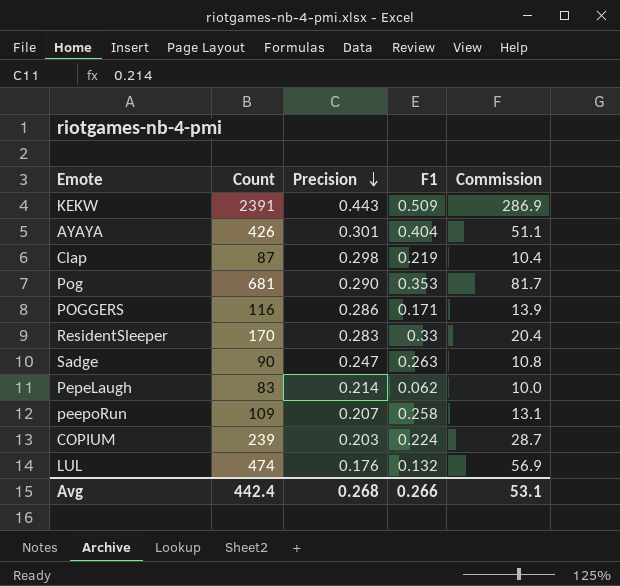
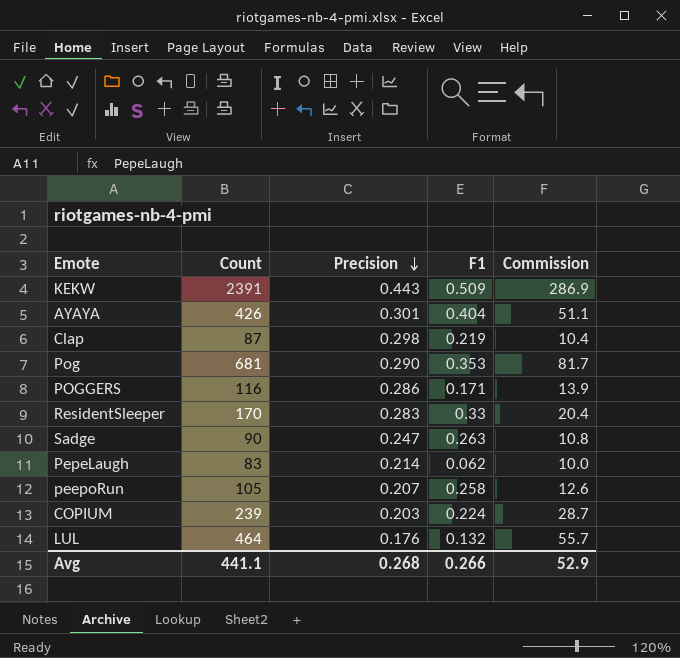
peepoRun | Count: 109 -> 105
peepoRun | Commission: 13.1 -> 12.6
LUL | Count: 474 -> 464
LUL | Commission: 56.9 -> 55.7
Avg | Count: 442.4 -> 441.1
Avg | Commission: 53.1 -> 52.9

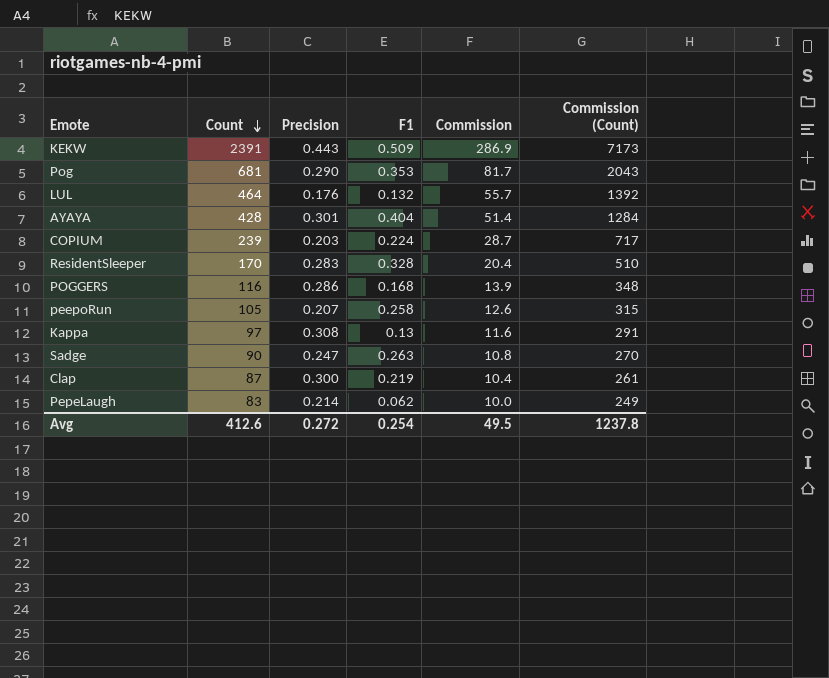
row order: Precision descending -> Count descending
column Commission (Count) | formula: none -> [Count] * 3
AYAYA | Count: 426 -> 428
AYAYA | Commission: 51.1 -> 51.4
ResidentSleeper | F1: 0.33 -> 0.328
POGGERS | F1: 0.171 -> 0.168
row Kappa: none -> 97 | 0.308 | 0.13 | 11.6 | 291
Clap | Precision: 0.298 -> 0.300
Avg | Count: 441.1 -> 412.6
Avg | Precision: 0.268 -> 0.272
Avg | F1: 0.266 -> 0.254
Avg | Commission: 52.9 -> 49.5

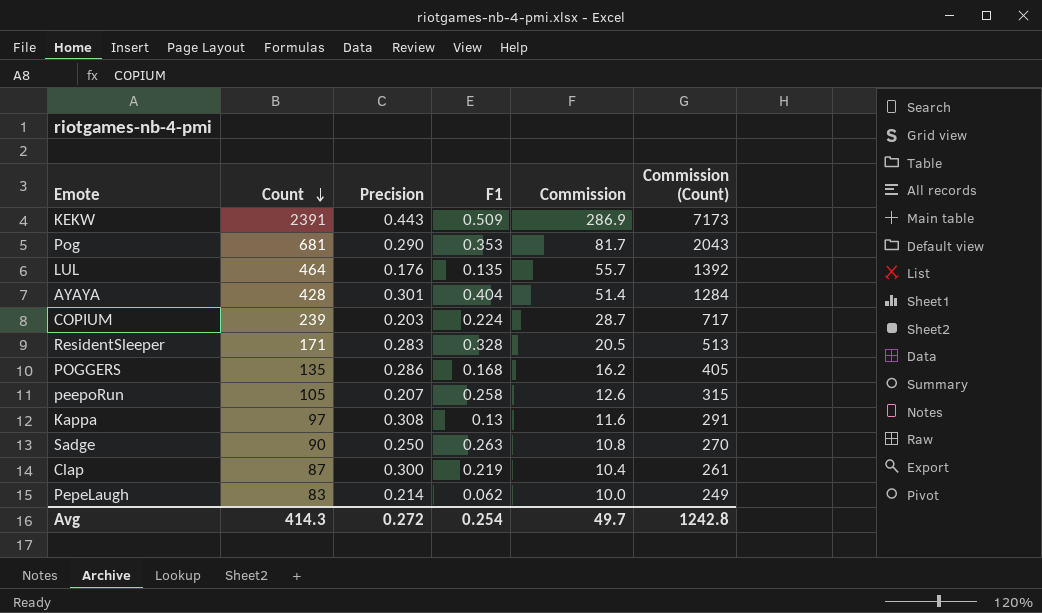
LUL | F1: 0.132 -> 0.135
ResidentSleeper | Count: 170 -> 171
ResidentSleeper | Commission: 20.4 -> 20.5
ResidentSleeper | Commission (Count): 510 -> 513
POGGERS | Count: 116 -> 135
POGGERS | Commission: 13.9 -> 16.2
POGGERS | Commission (Count): 348 -> 405
Sadge | Precision: 0.247 -> 0.250
Avg | Count: 412.6 -> 414.3
Avg | Commission: 49.5 -> 49.7
Avg | Commission (Count): 1237.8 -> 1242.8

